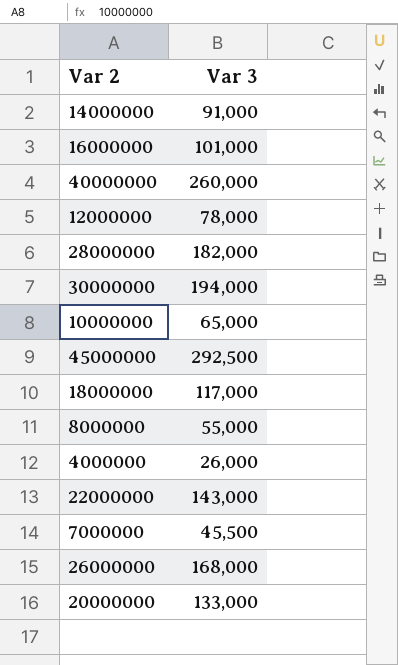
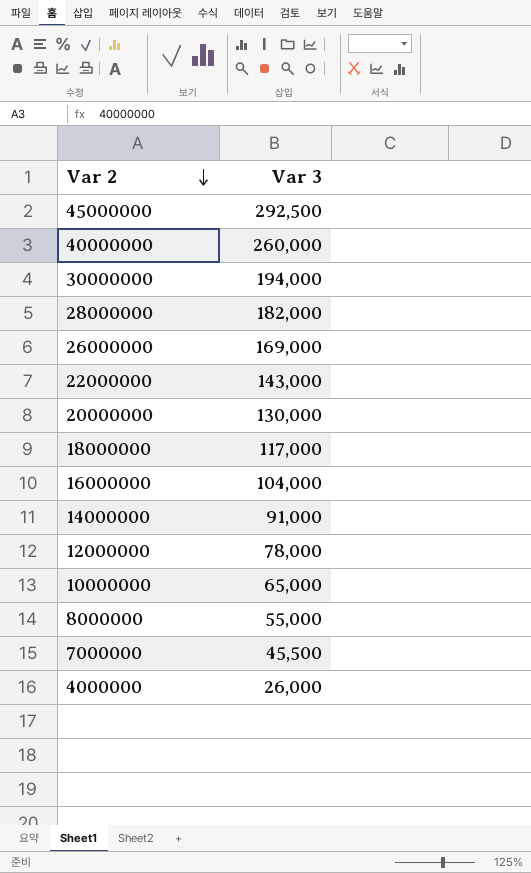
row order: none -> Var 2 descending
26000000 | Var 3: 168,000 -> 169,000
20000000 | Var 3: 133,000 -> 130,000
16000000 | Var 3: 101,000 -> 104,000

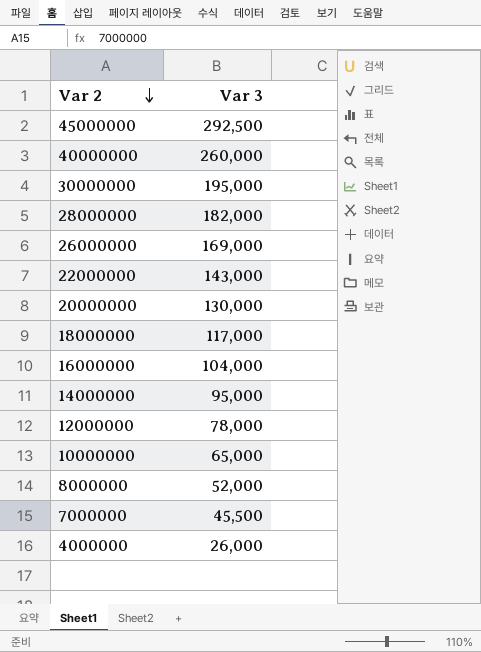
30000000 | Var 3: 194,000 -> 195,000
14000000 | Var 3: 91,000 -> 95,000
8000000 | Var 3: 55,000 -> 52,000

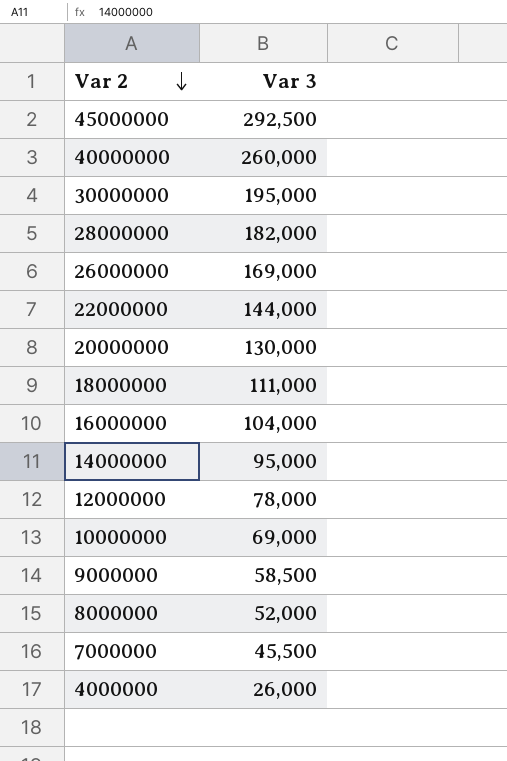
22000000 | Var 3: 143,000 -> 144,000
18000000 | Var 3: 117,000 -> 111,000
10000000 | Var 3: 65,000 -> 69,000
row 9000000: none -> 58,500

